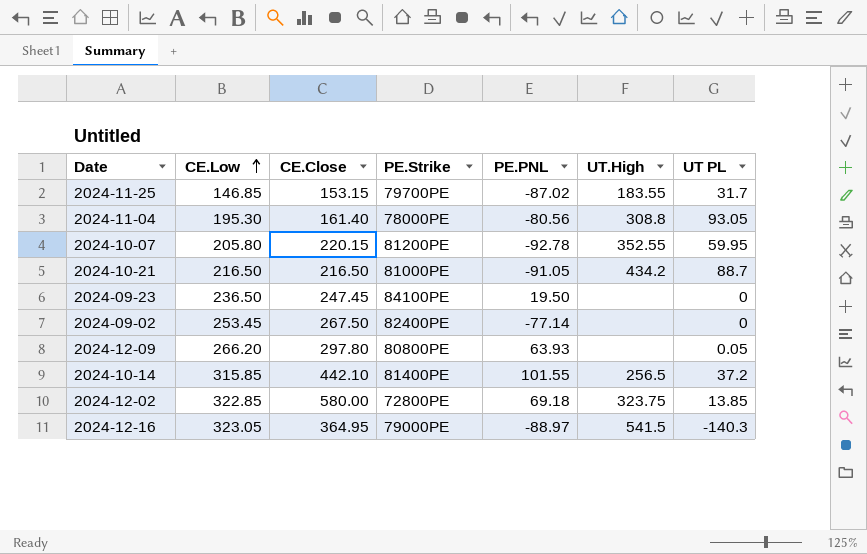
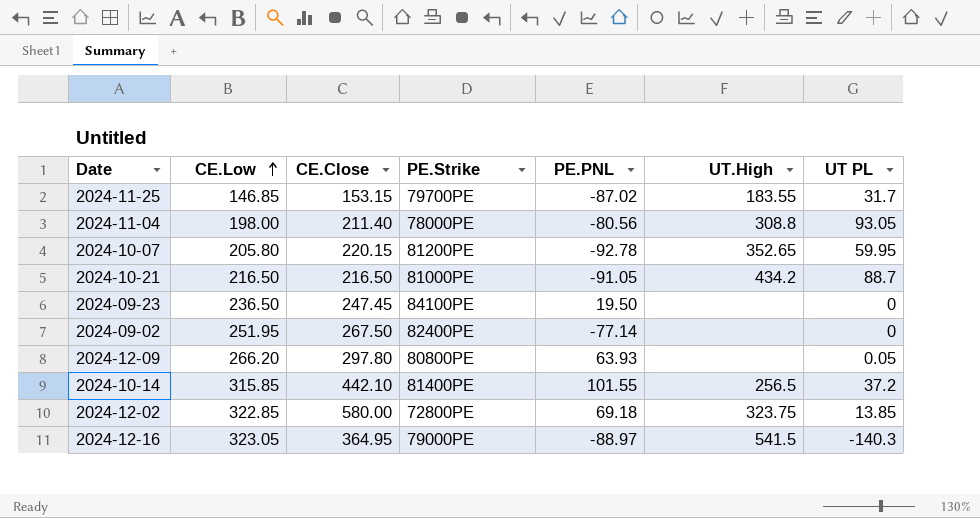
2024-11-04 | CE.Low: 195.30 -> 198.00
2024-11-04 | CE.Close: 161.40 -> 211.40
2024-10-07 | UT.High: 352.55 -> 352.65
2024-09-02 | CE.Low: 253.45 -> 251.95

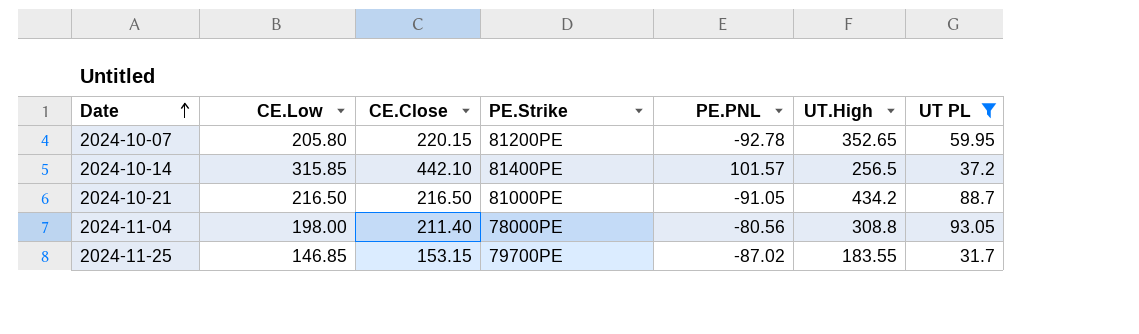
filter: none -> UT PL >= 31.7
row order: CE.Low ascending -> Date ascending
2024-10-14 | PE.PNL: 101.55 -> 101.57

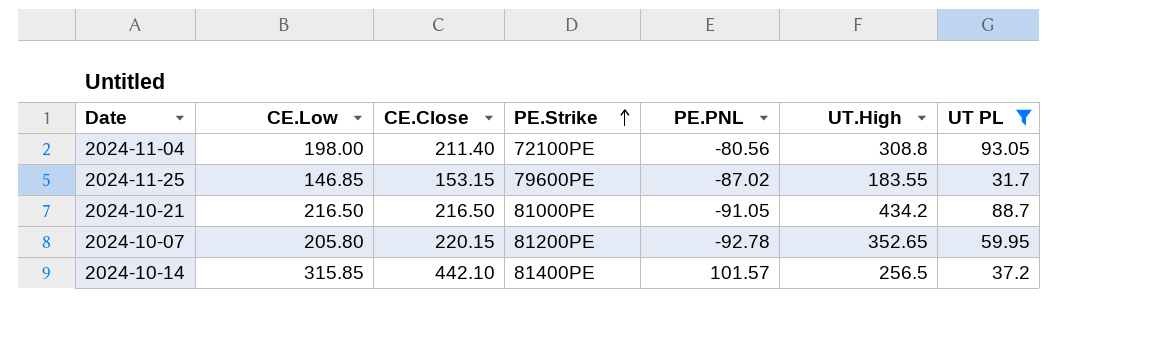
row order: Date ascending -> PE.Strike ascending
2024-11-04 | PE.Strike: 78000PE -> 72100PE
2024-11-25 | PE.Strike: 79700PE -> 79600PE

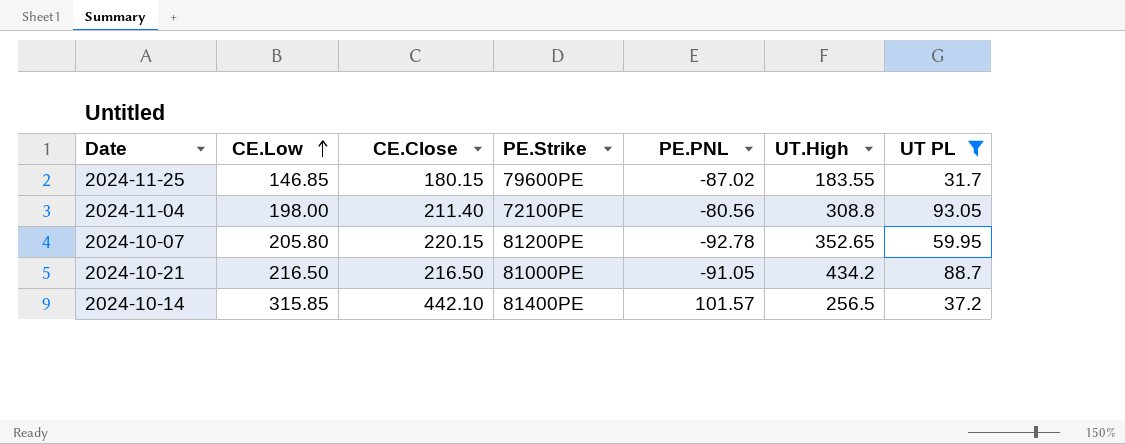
row order: PE.Strike ascending -> CE.Low ascending
2024-11-25 | CE.Close: 153.15 -> 180.15

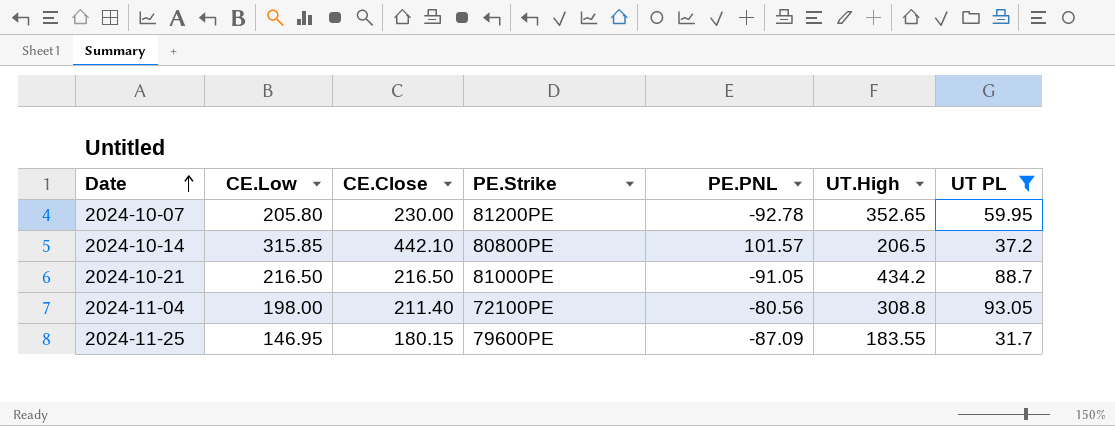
row order: CE.Low ascending -> Date ascending
2024-10-07 | CE.Close: 220.15 -> 230.00
2024-10-14 | PE.Strike: 81400PE -> 80800PE
2024-10-14 | UT.High: 256.5 -> 206.5
2024-11-25 | CE.Low: 146.85 -> 146.95
2024-11-25 | PE.PNL: -87.02 -> -87.09

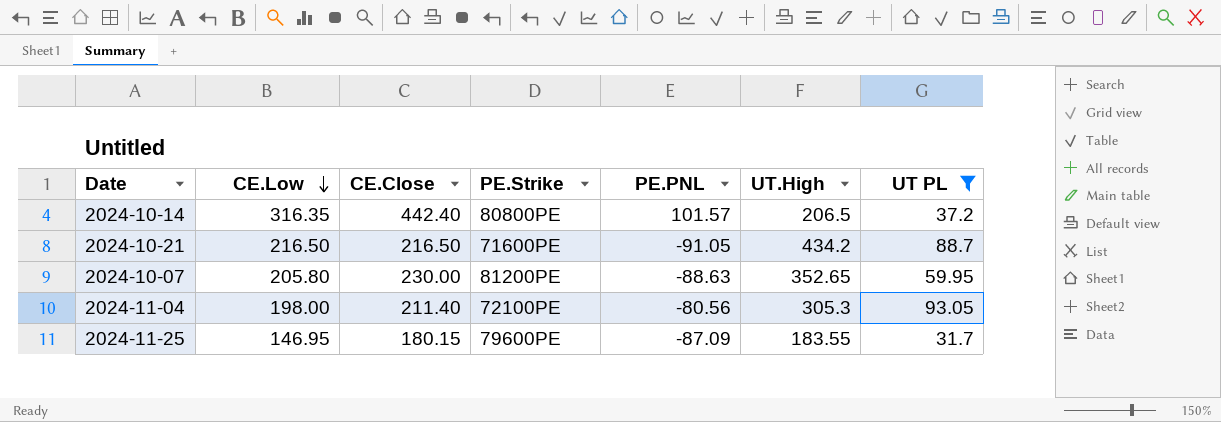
row order: Date ascending -> CE.Low descending
2024-10-14 | CE.Low: 315.85 -> 316.35
2024-10-14 | CE.Close: 442.10 -> 442.40
2024-10-21 | PE.Strike: 81000PE -> 71600PE
2024-10-07 | PE.PNL: -92.78 -> -88.63
2024-11-04 | UT.High: 308.8 -> 305.3

